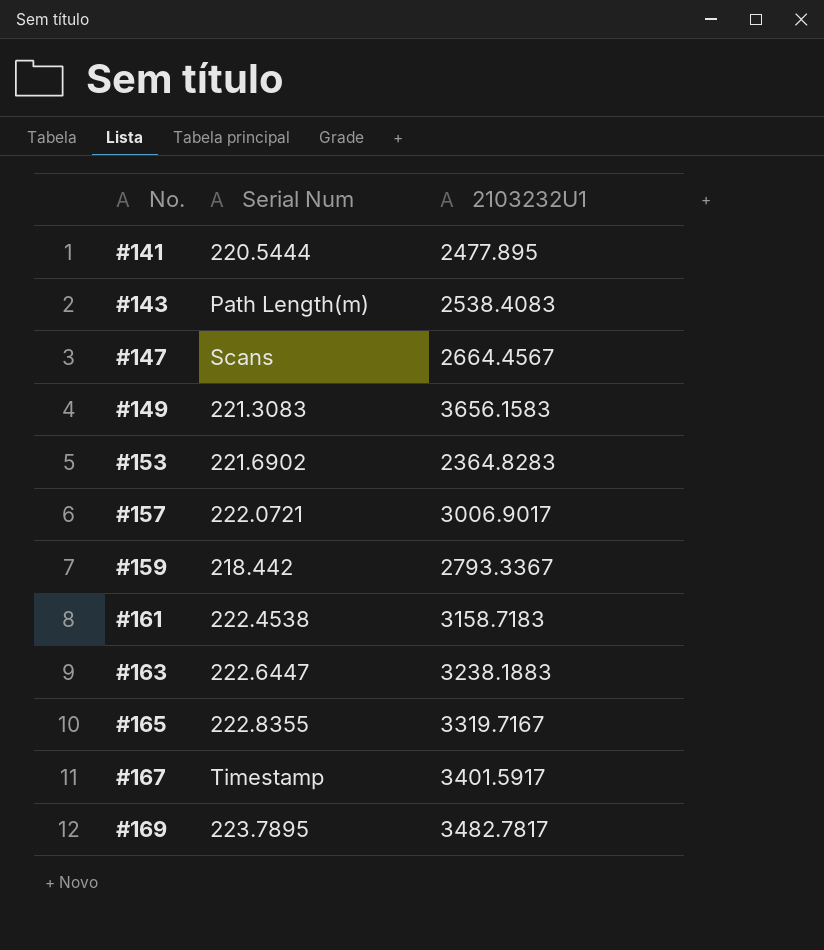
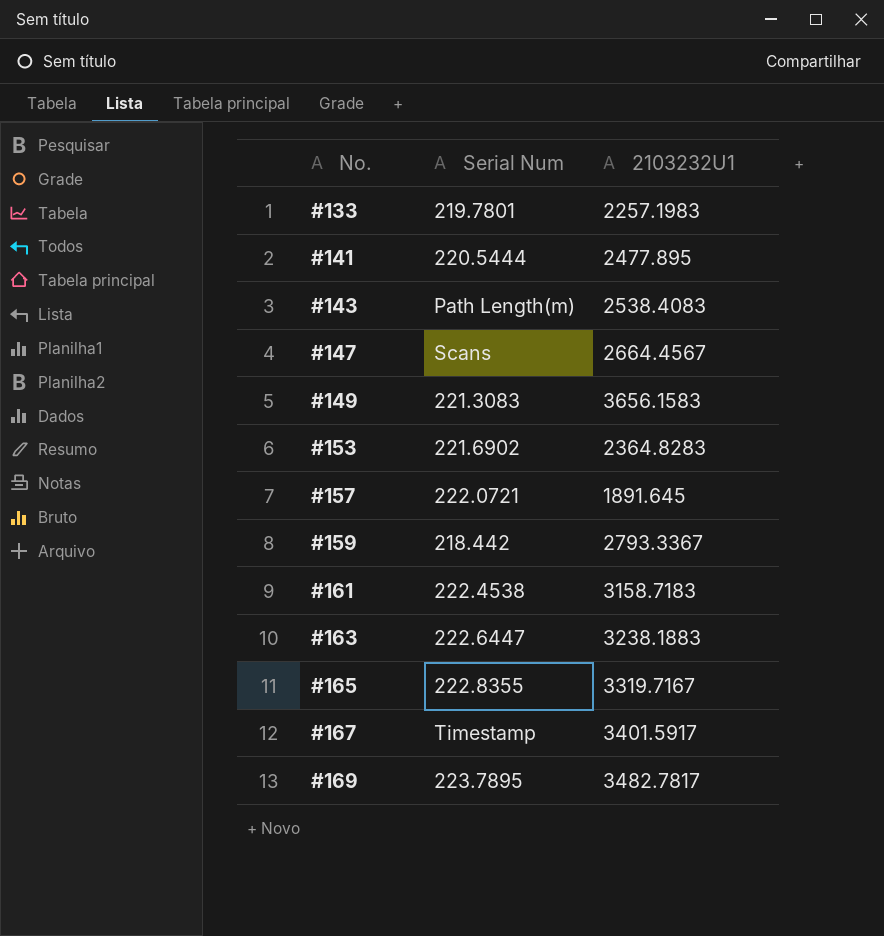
row #133: none -> 219.7801 | 2257.1983
#157 | 2103232U1: 3006.9017 -> 1891.645

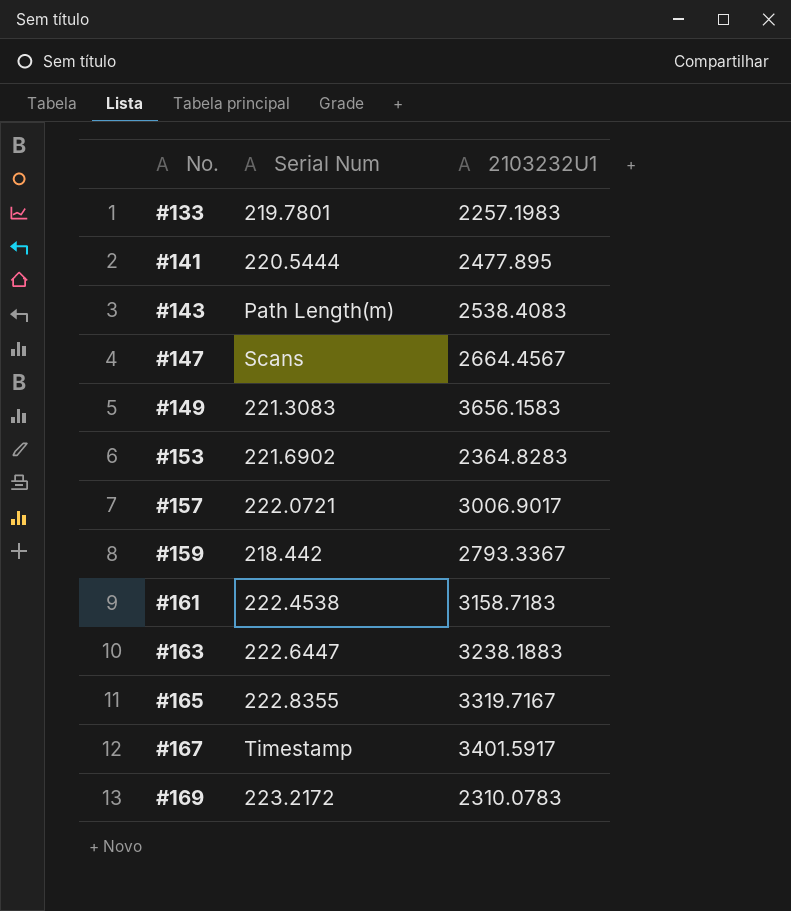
#157 | 2103232U1: 1891.645 -> 3006.9017
#169 | Serial Num: 223.7895 -> 223.2172
#169 | 2103232U1: 3482.7817 -> 2310.0783

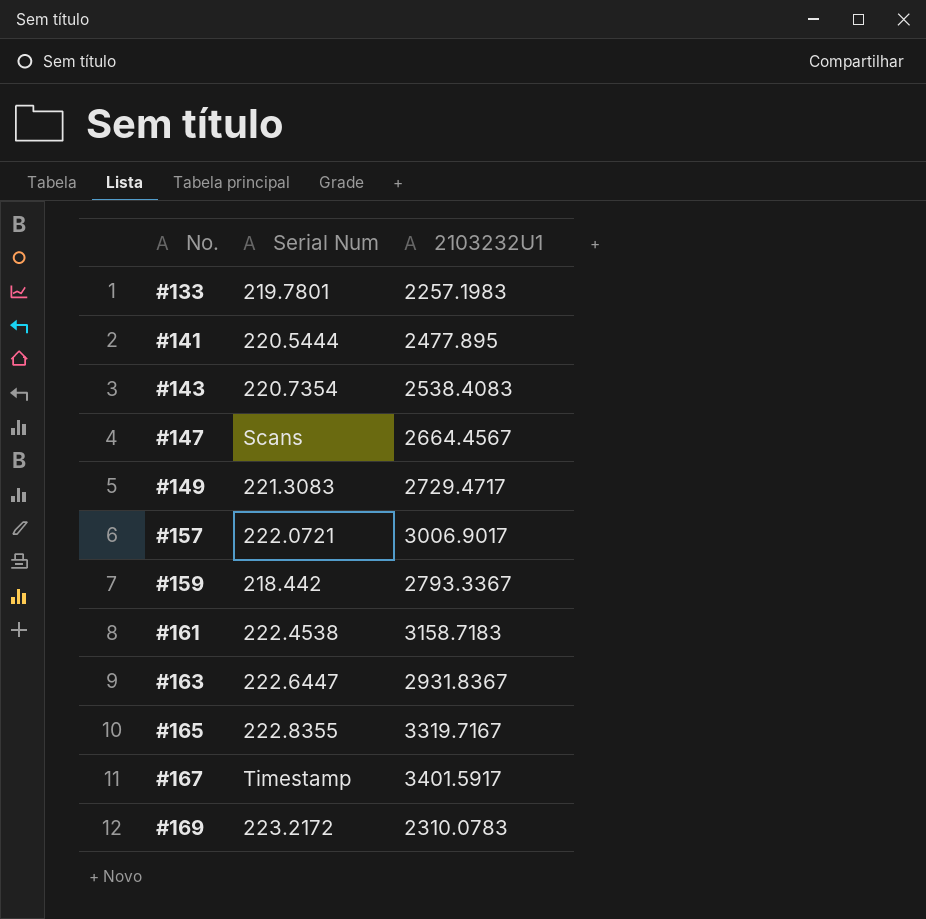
row #153: 221.6902 | 2364.8283 -> none
#143 | Serial Num: Path Length(m) -> 220.7354
#149 | 2103232U1: 3656.1583 -> 2729.4717
#163 | 2103232U1: 3238.1883 -> 2931.8367

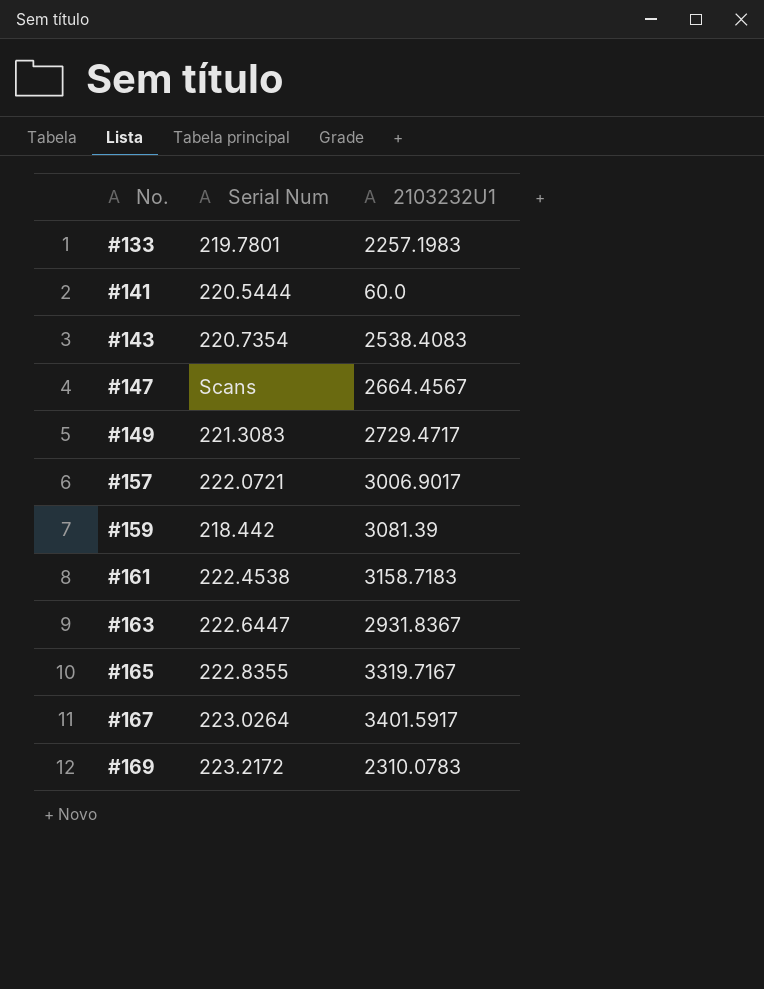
#141 | 2103232U1: 2477.895 -> 60.0
#159 | 2103232U1: 2793.3367 -> 3081.39
#167 | Serial Num: Timestamp -> 223.0264

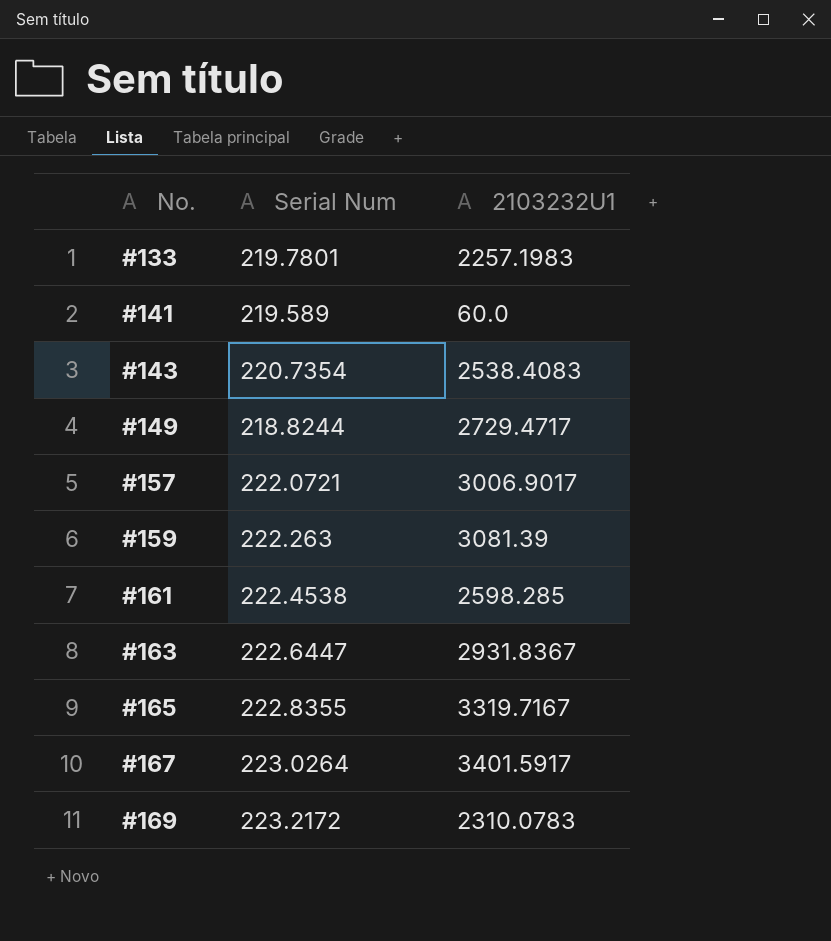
row #147: Scans | 2664.4567 -> none
#141 | Serial Num: 220.5444 -> 219.589
#149 | Serial Num: 221.3083 -> 218.8244
#159 | Serial Num: 218.442 -> 222.263
#161 | 2103232U1: 3158.7183 -> 2598.285

